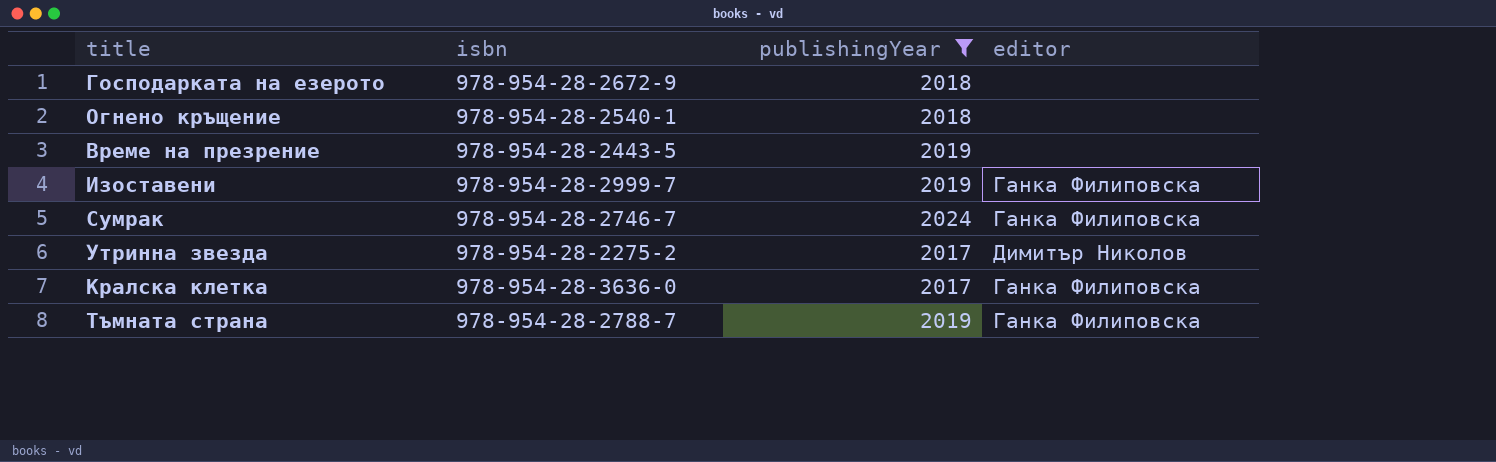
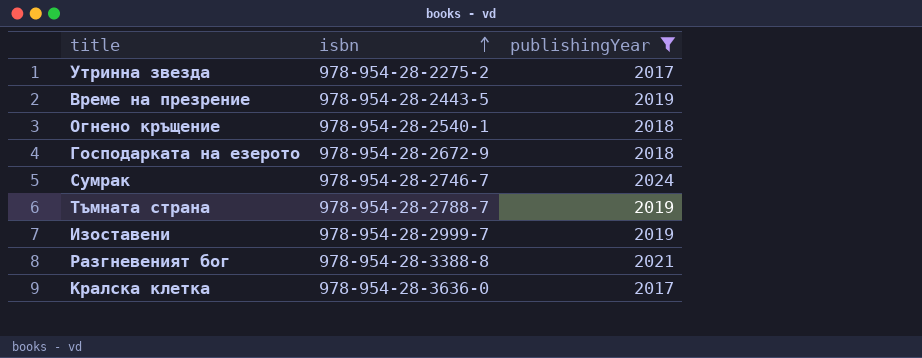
row order: none -> isbn ascending
column editor | position: 4 -> none
row Разгневеният бог: none -> 978-954-28-3388-8 | 2021

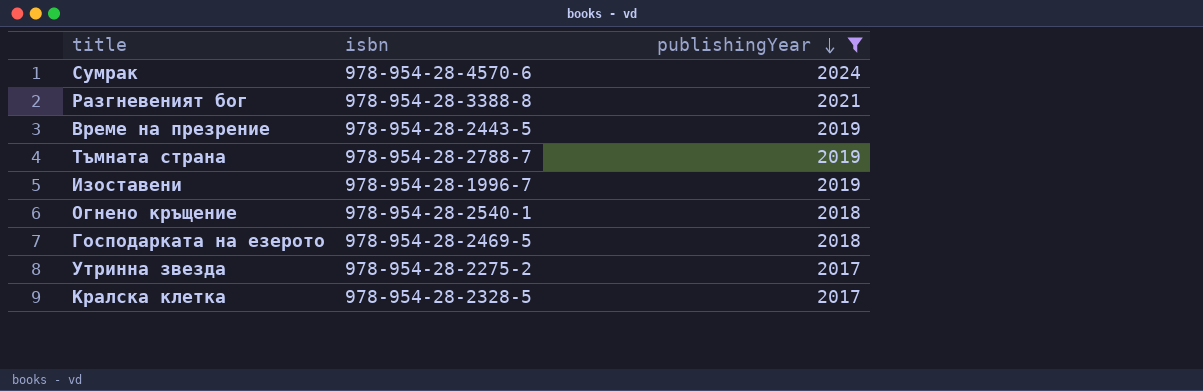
row order: isbn ascending -> publishingYear descending
Сумрак | isbn: 978-954-28-2746-7 -> 978-954-28-4570-6
Изоставени | isbn: 978-954-28-2999-7 -> 978-954-28-1996-7
Господарката на езерото | isbn: 978-954-28-2672-9 -> 978-954-28-2469-5
Кралска клетка | isbn: 978-954-28-3636-0 -> 978-954-28-2328-5

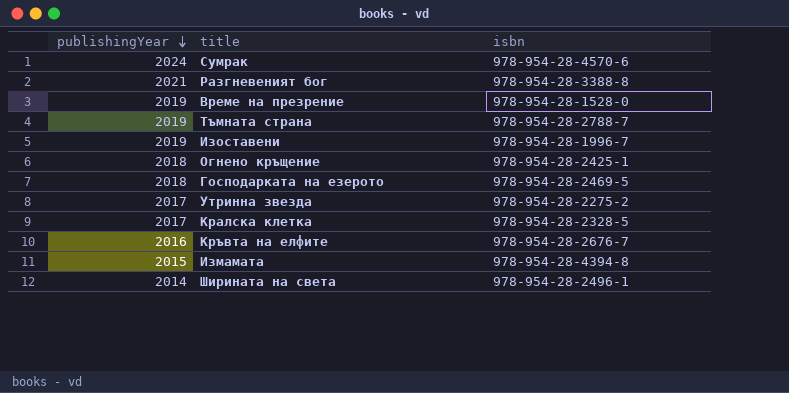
filter: publishingYear >= 2017 -> none
column publishingYear | position: 3 -> 1
Време на презрение | isbn: 978-954-28-2443-5 -> 978-954-28-1528-0
Огнено кръщение | isbn: 978-954-28-2540-1 -> 978-954-28-2425-1

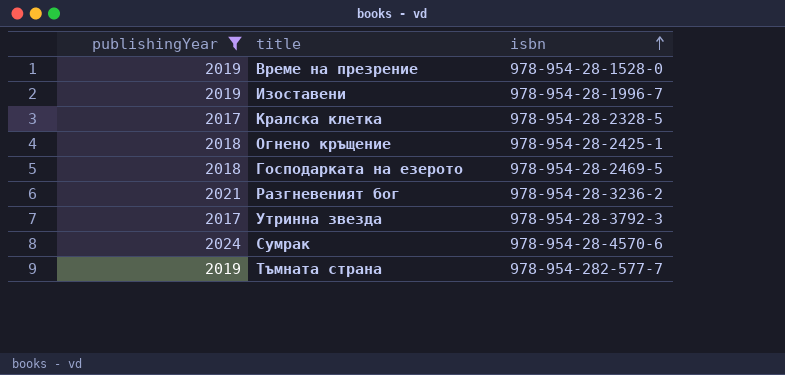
filter: none -> publishingYear >= 2017
row order: publishingYear descending -> isbn ascending
Разгневеният бог | isbn: 978-954-28-3388-8 -> 978-954-28-3236-2
Утринна звезда | isbn: 978-954-28-2275-2 -> 978-954-28-3792-3
Тъмната страна | isbn: 978-954-28-2788-7 -> 978-954-282-577-7

